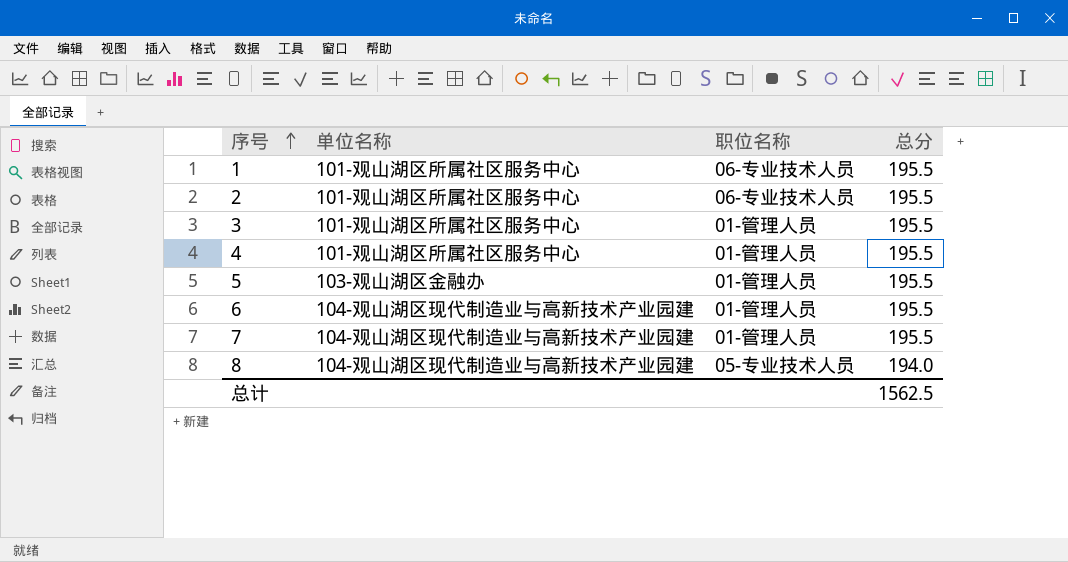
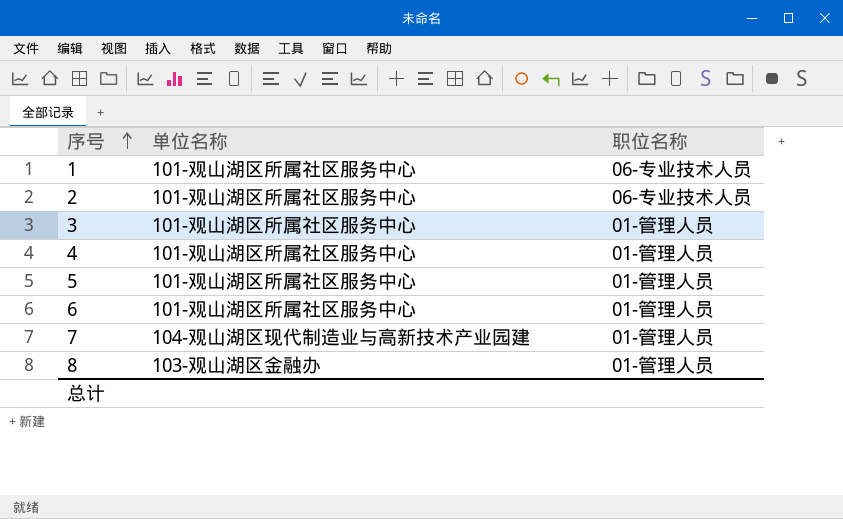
column 总分 | position: 4 -> none
5 | 单位名称: 103-观山湖区金融办 -> 101-观山湖区所属社区服务中心
6 | 单位名称: 104-观山湖区现代制造业与高新技术产业园建 -> 101-观山湖区所属社区服务中心
8 | 单位名称: 104-观山湖区现代制造业与高新技术产业园建 -> 103-观山湖区金融办
8 | 职位名称: 05-专业技术人员 -> 01-管理人员

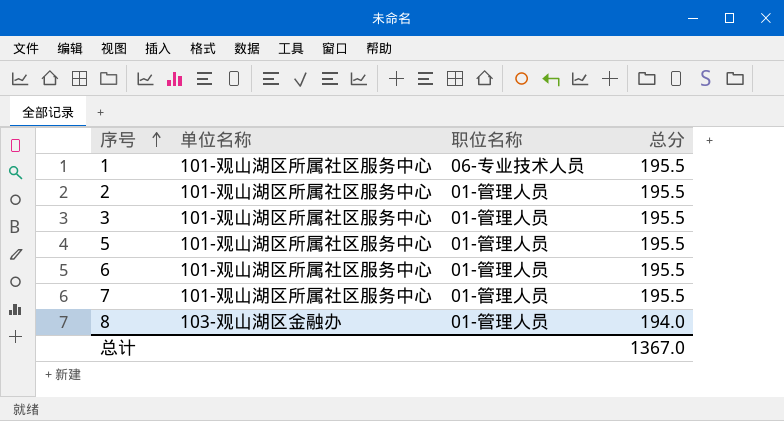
column 总分 | position: none -> 4
row 4: 101-观山湖区所属社区服务中心 | 01-管理人员 -> none
2 | 职位名称: 06-专业技术人员 -> 01-管理人员
7 | 单位名称: 104-观山湖区现代制造业与高新技术产业园建 -> 101-观山湖区所属社区服务中心

